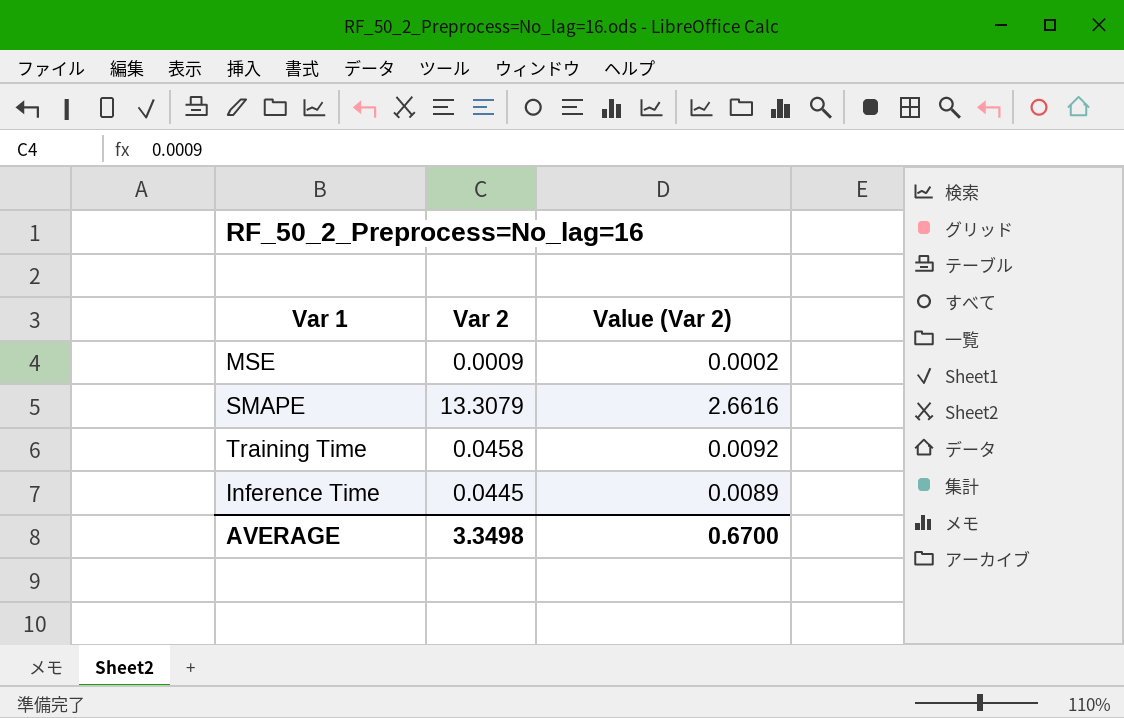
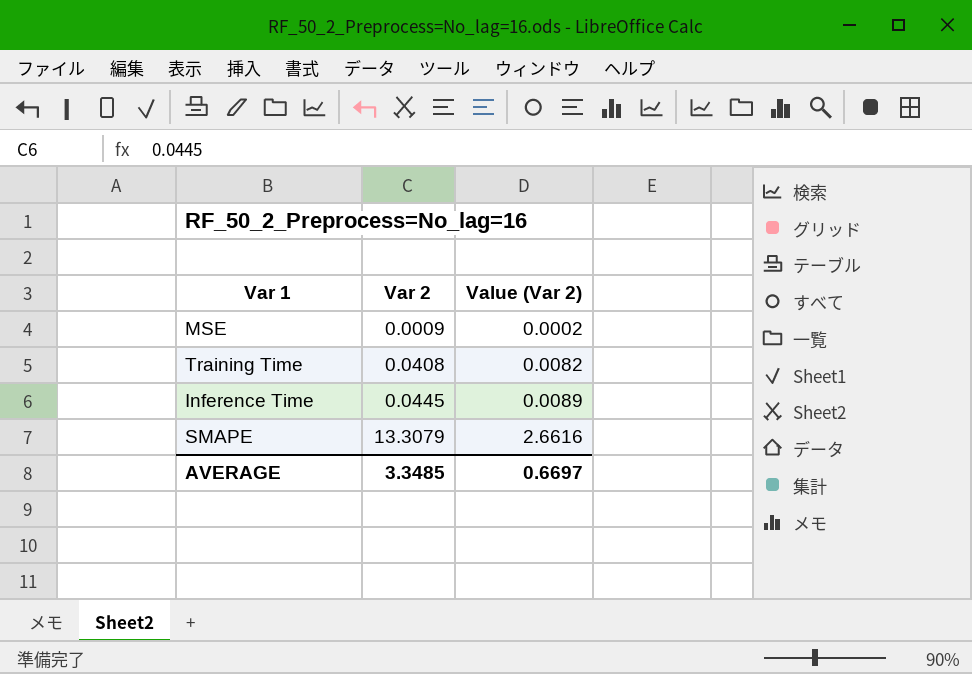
row order: none -> Var 2 ascending
Training Time | Var 2: 0.0458 -> 0.0408
Training Time | Value (Var 2): 0.0092 -> 0.0082
AVERAGE | Var 2: 3.3498 -> 3.3485
AVERAGE | Value (Var 2): 0.6700 -> 0.6697

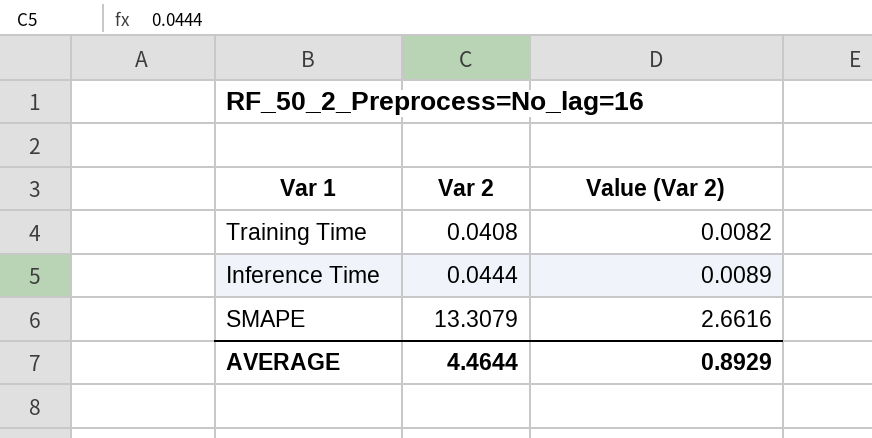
row MSE: 0.0009 | 0.0002 -> none
Inference Time | Var 2: 0.0445 -> 0.0444
AVERAGE | Var 2: 3.3485 -> 4.4644
AVERAGE | Value (Var 2): 0.6697 -> 0.8929

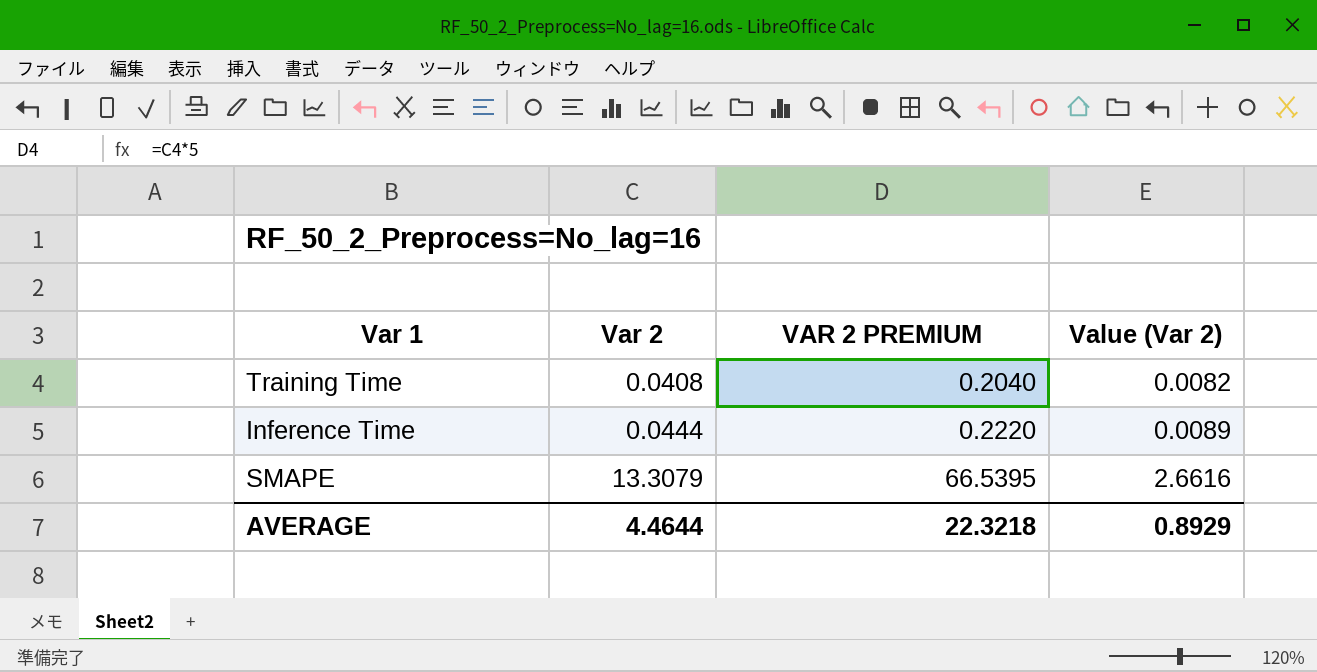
column VAR 2 PREMIUM | formula: none -> [Var 2] * 5

